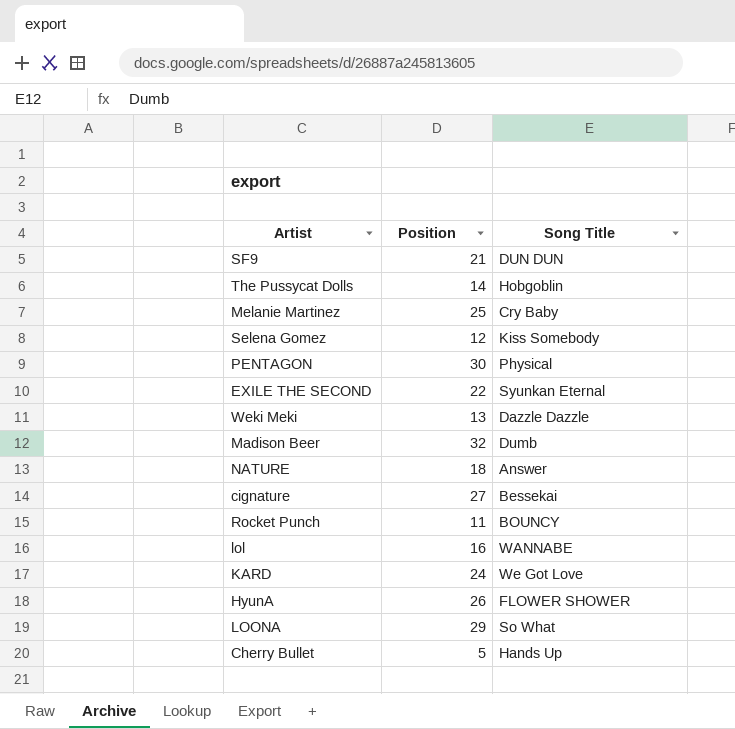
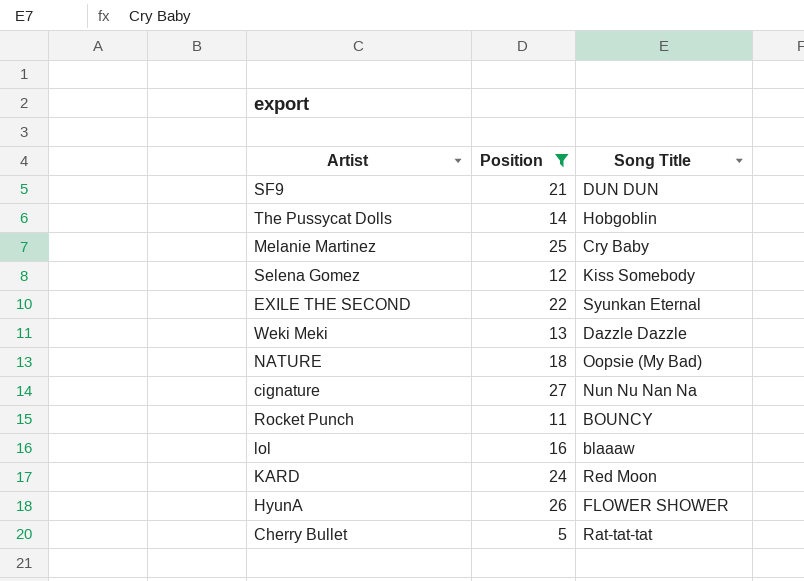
filter: none -> Position <= 27
NATURE | Song Title: Answer -> Oopsie (My Bad)
cignature | Song Title: Bessekai -> Nun Nu Nan Na
lol | Song Title: WANNABE -> blaaaw
KARD | Song Title: We Got Love -> Red Moon
Cherry Bullet | Song Title: Hands Up -> Rat-tat-tat

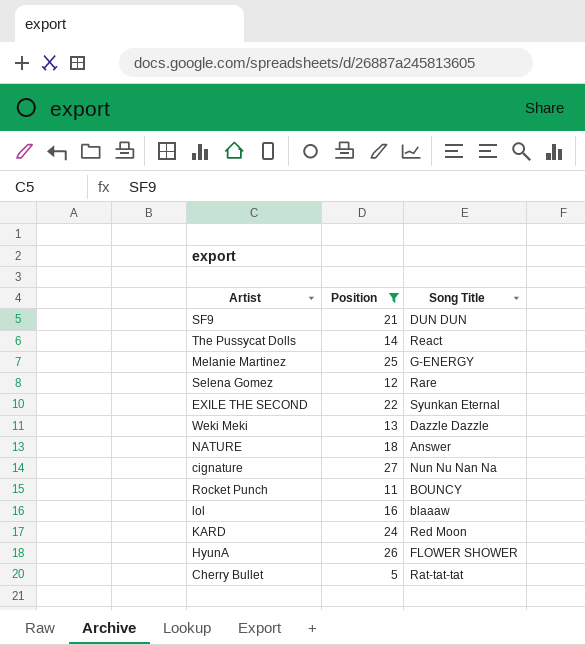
The Pussycat Dolls | Song Title: Hobgoblin -> React
Melanie Martinez | Song Title: Cry Baby -> G-ENERGY
Selena Gomez | Song Title: Kiss Somebody -> Rare
NATURE | Song Title: Oopsie (My Bad) -> Answer

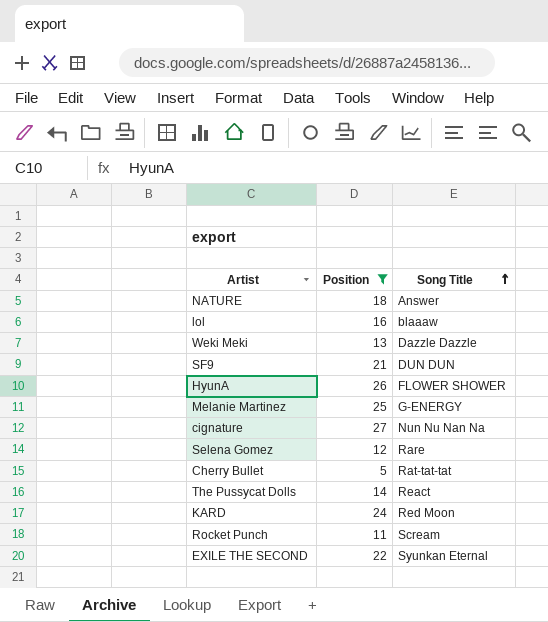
row order: none -> Song Title ascending
Rocket Punch | Song Title: BOUNCY -> Scream

